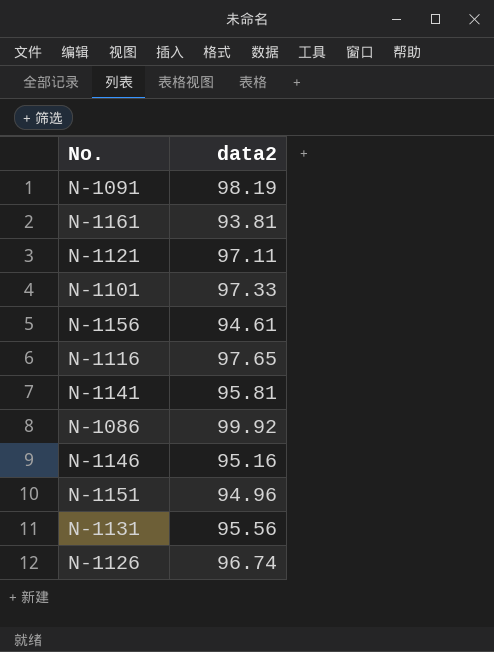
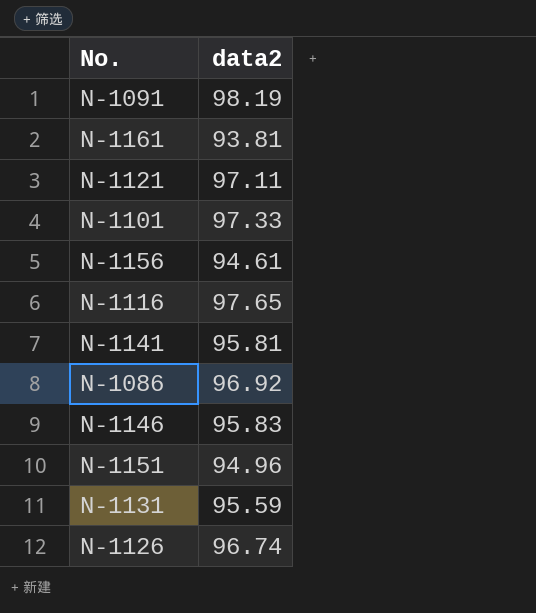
N-1086 | data2: 99.92 -> 96.92
N-1146 | data2: 95.16 -> 95.83
N-1131 | data2: 95.56 -> 95.59

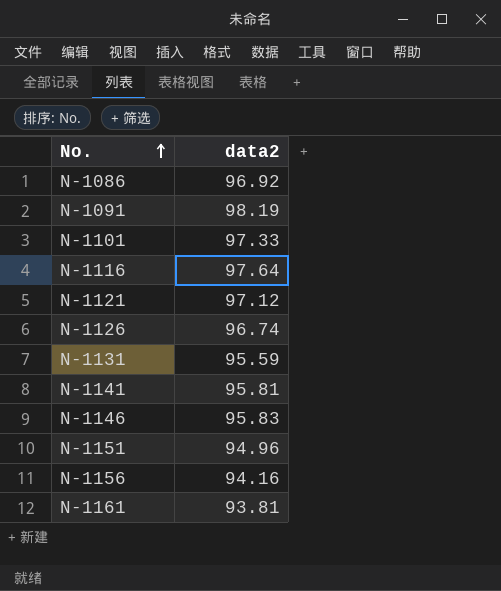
row order: none -> No. ascending
N-1116 | data2: 97.65 -> 97.64
N-1121 | data2: 97.11 -> 97.12
N-1156 | data2: 94.61 -> 94.16

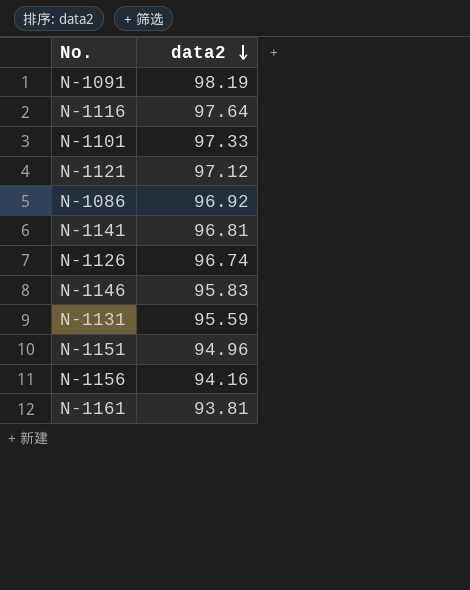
row order: No. ascending -> data2 descending
N-1141 | data2: 95.81 -> 96.81

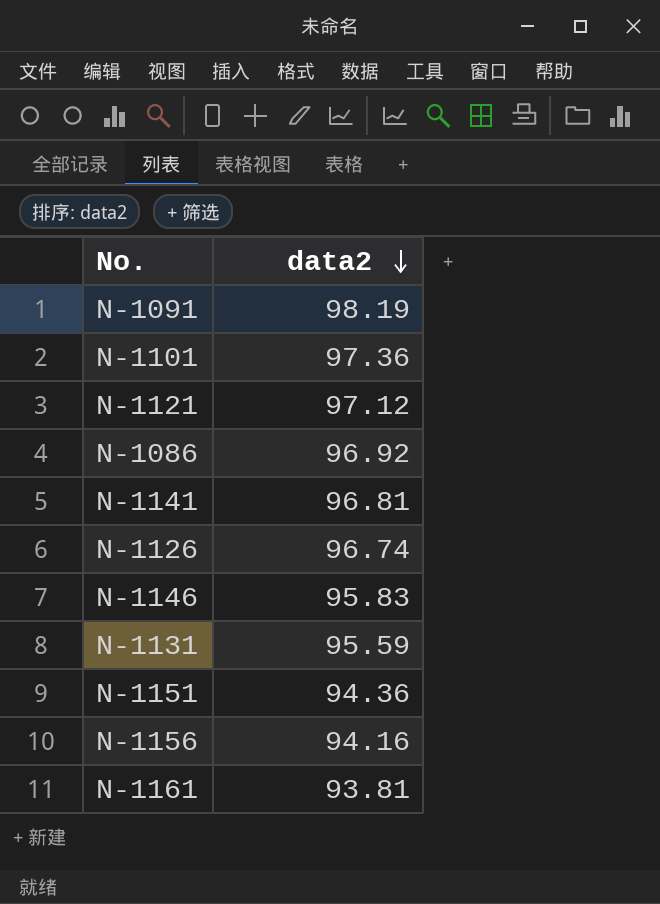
row N-1116: 97.64 -> none
N-1101 | data2: 97.33 -> 97.36
N-1151 | data2: 94.96 -> 94.36

